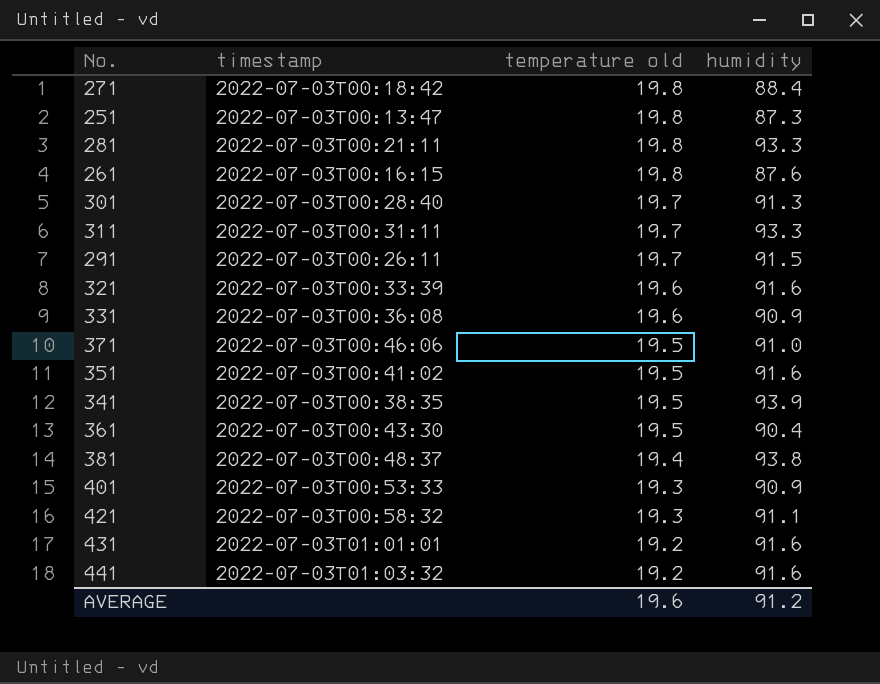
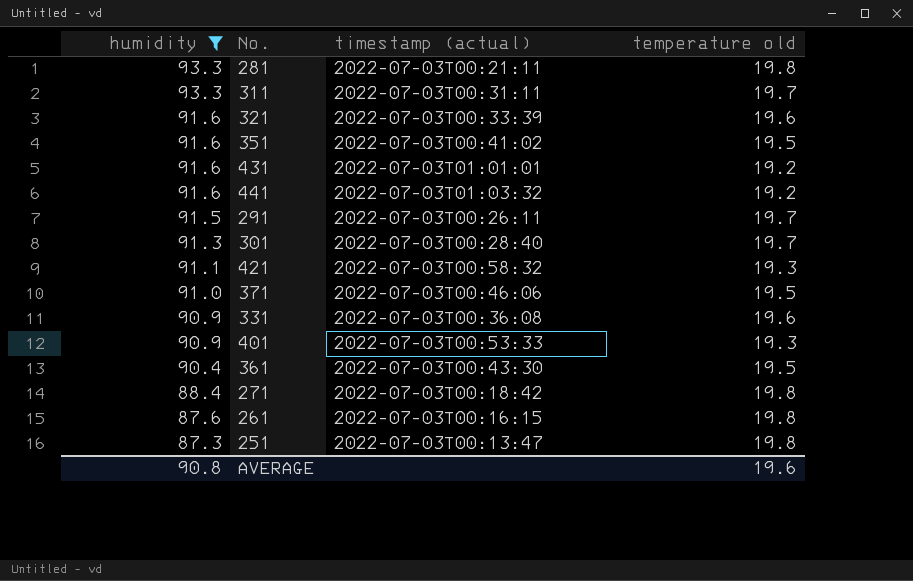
filter: none -> humidity <= 93.3
row order: temperature old descending -> humidity descending
column humidity | position: 4 -> 1
column name: timestamp -> timestamp (actual)
AVERAGE | humidity: 91.2 -> 90.8

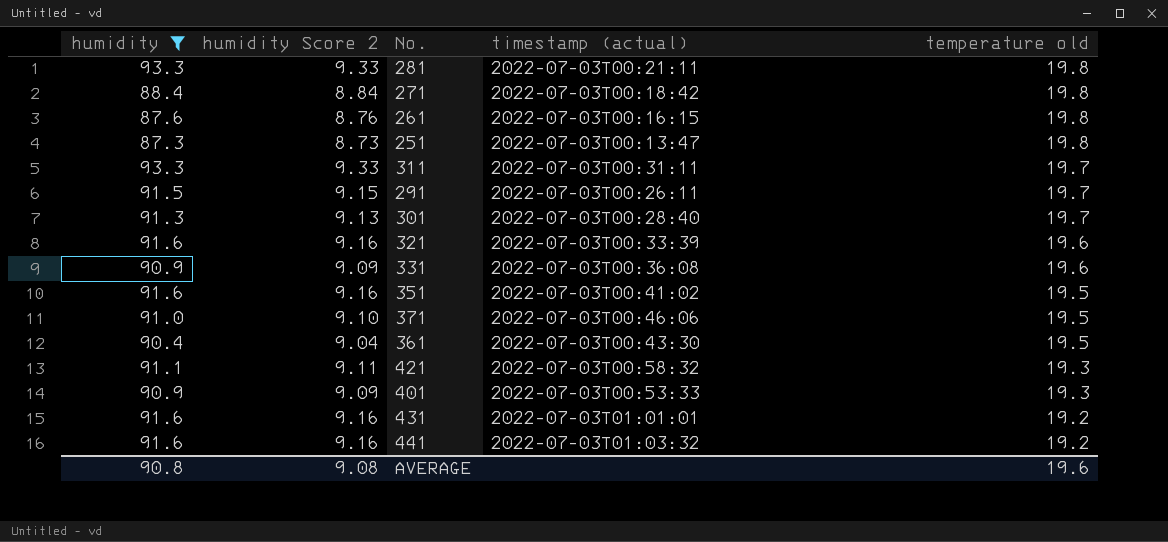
row order: humidity descending -> temperature old descending
column humidity Score 2 | formula: none -> [humidity] * 0.1

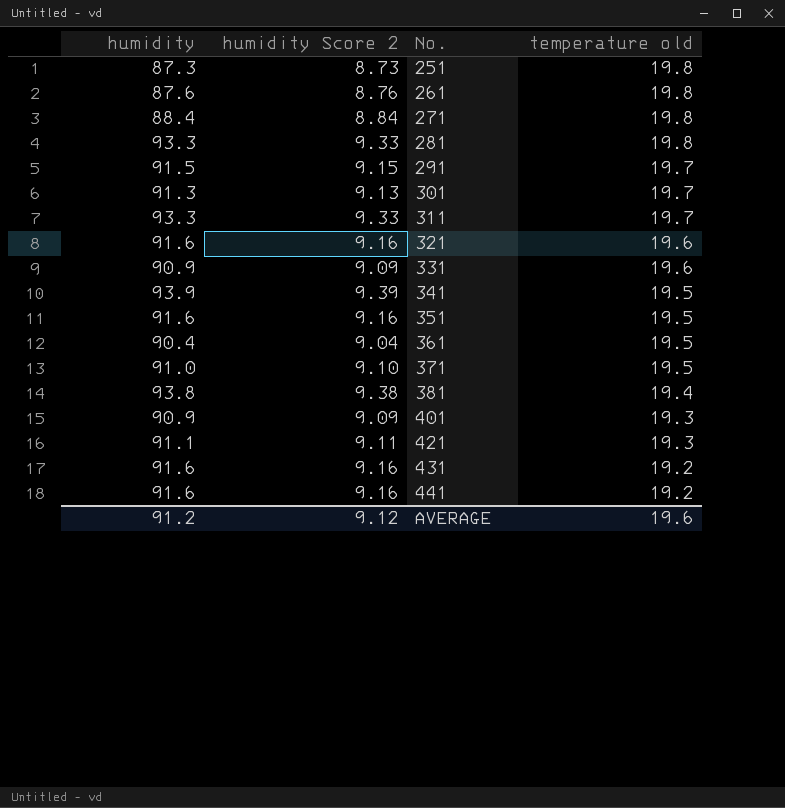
filter: humidity <= 93.3 -> none
row order: temperature old descending -> No. ascending
column timestamp (actual) | position: 4 -> none
AVERAGE | humidity: 90.8 -> 91.2
AVERAGE | humidity Score 2: 9.08 -> 9.12

